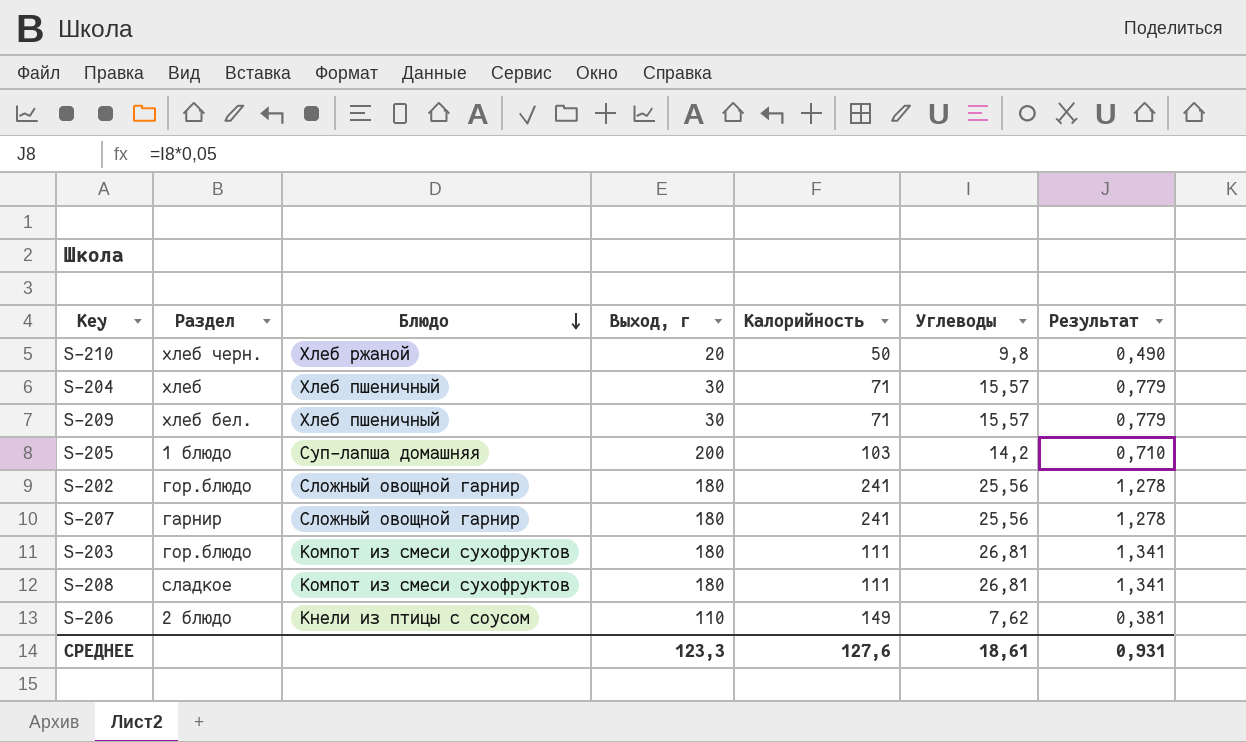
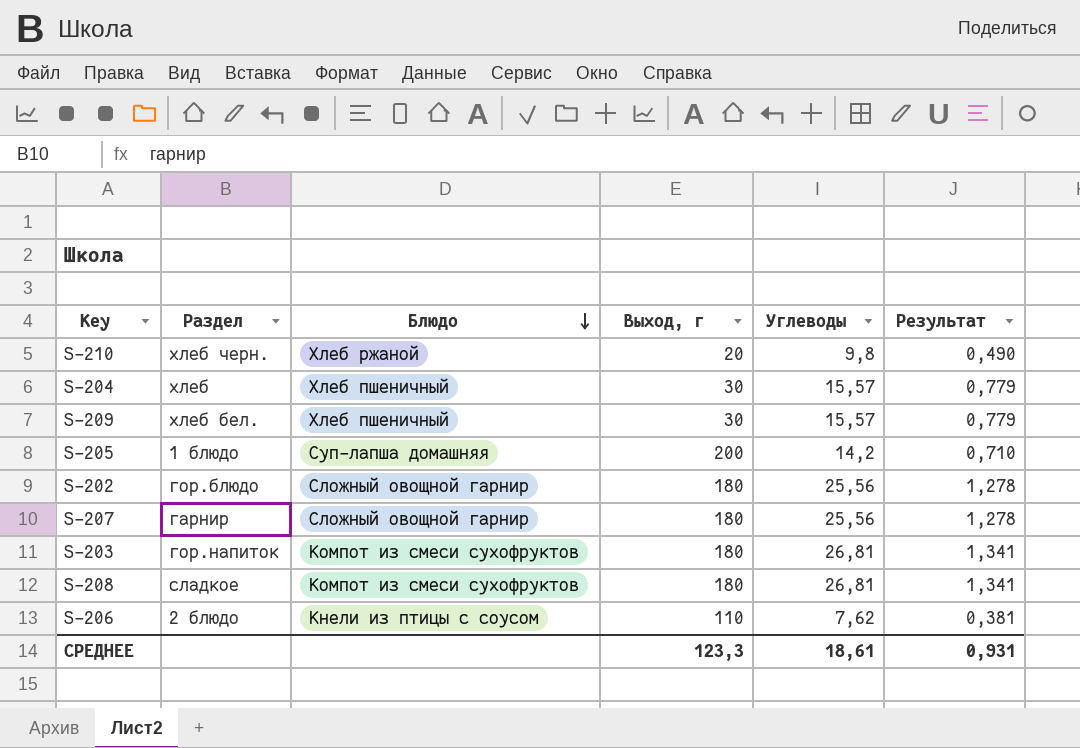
column Калорийность | position: 5 -> none
S-203 | Раздел: гор.блюдо -> гор.напиток

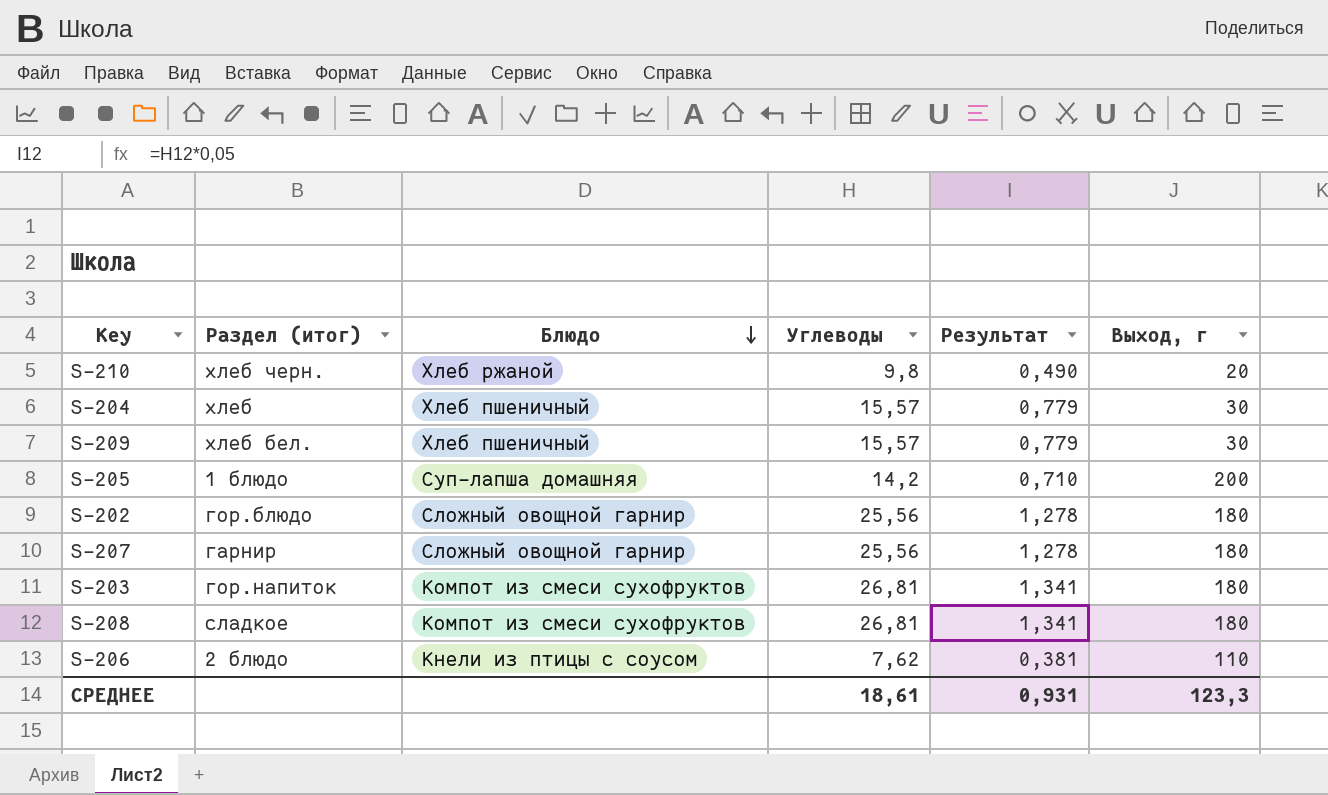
column name: Раздел -> Раздел (итог)
column Выход, г | position: 4 -> 6

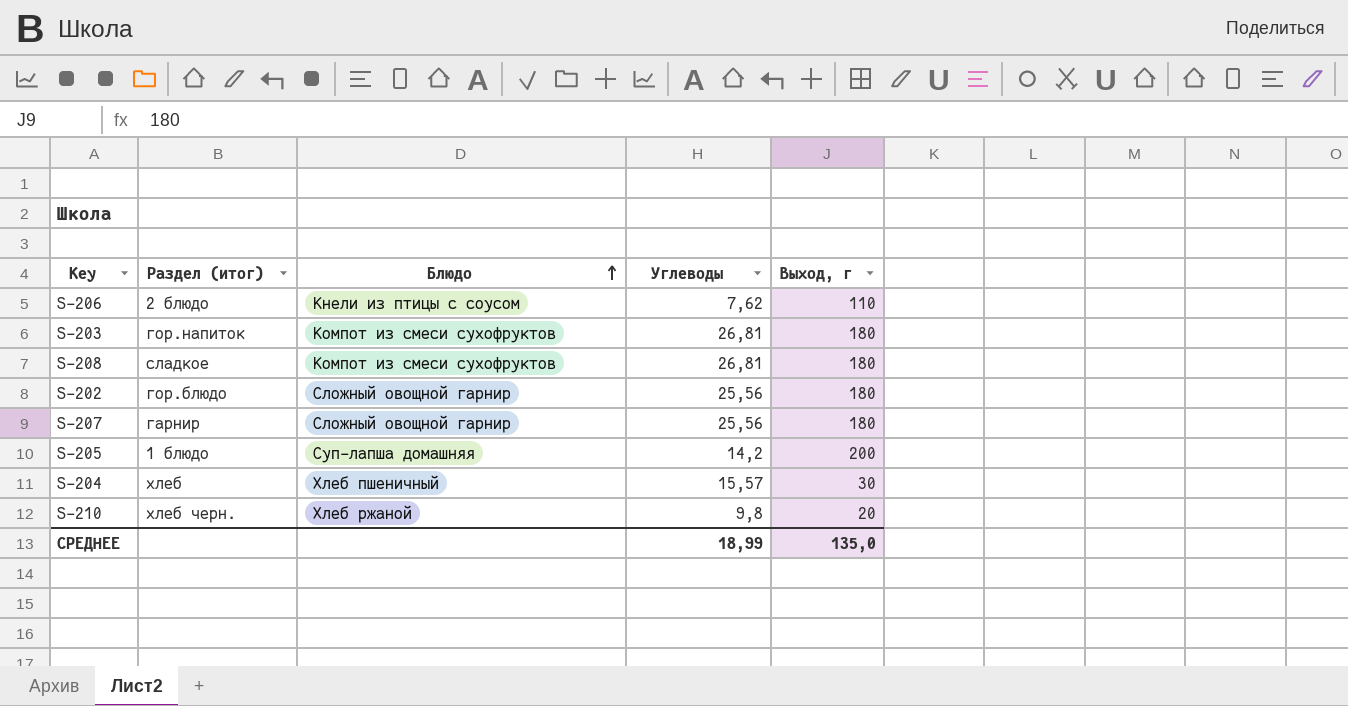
row order: Блюдо descending -> Блюдо ascending
column Результат | formula: [Углеводы] * 0,05 -> none
row S-209: хлеб бел. | Хлеб пшеничный | 15,57 | 0,779 | 30 -> none
СРЕДНЕЕ | Углеводы: 18,61 -> 18,99
СРЕДНЕЕ | Выход, г: 123,3 -> 135,0

